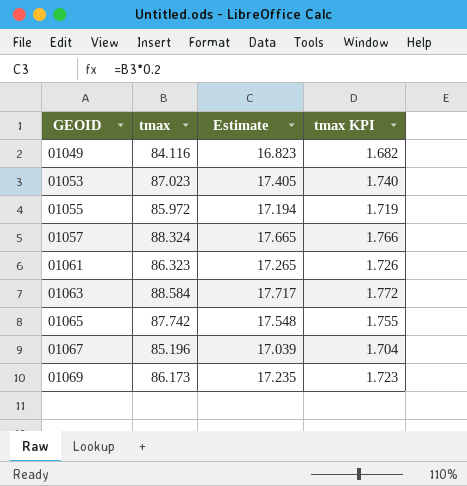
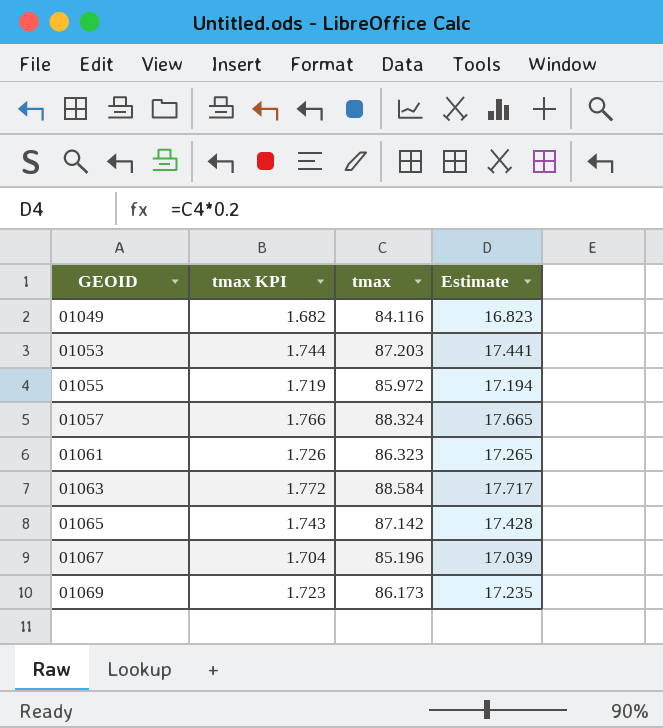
column tmax KPI | position: 4 -> 2
01053 | tmax KPI: 1.740 -> 1.744
01053 | tmax: 87.023 -> 87.203
01053 | Estimate: 17.405 -> 17.441
01065 | tmax KPI: 1.755 -> 1.743
01065 | tmax: 87.742 -> 87.142
01065 | Estimate: 17.548 -> 17.428

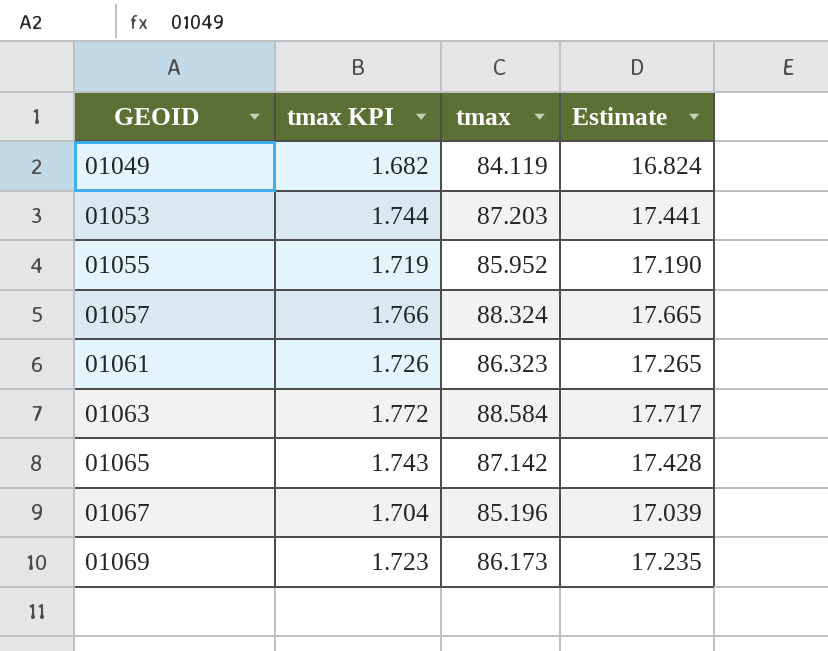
01049 | tmax: 84.116 -> 84.119
01049 | Estimate: 16.823 -> 16.824
01055 | tmax: 85.972 -> 85.952
01055 | Estimate: 17.194 -> 17.190

